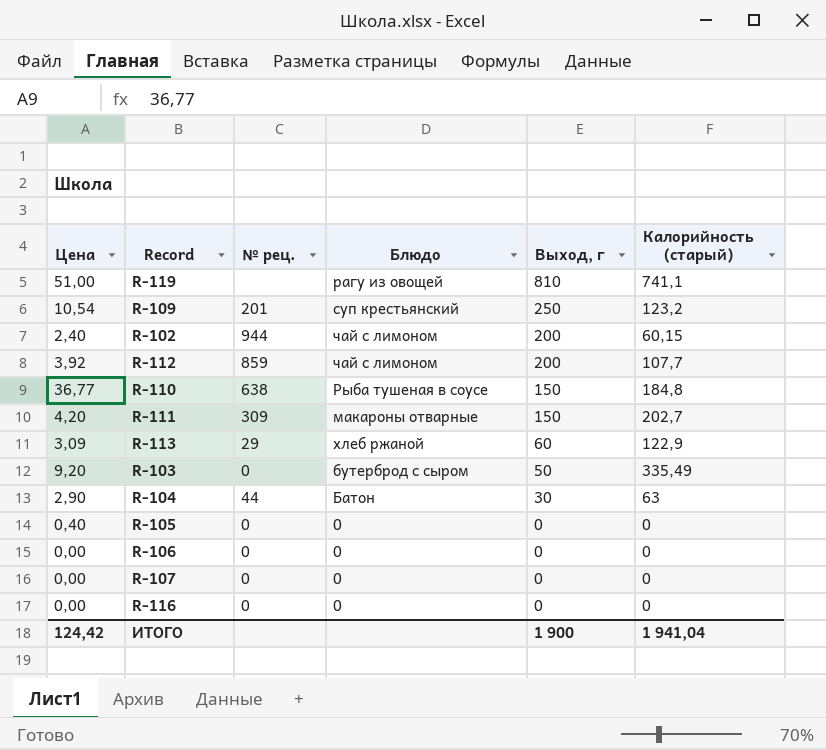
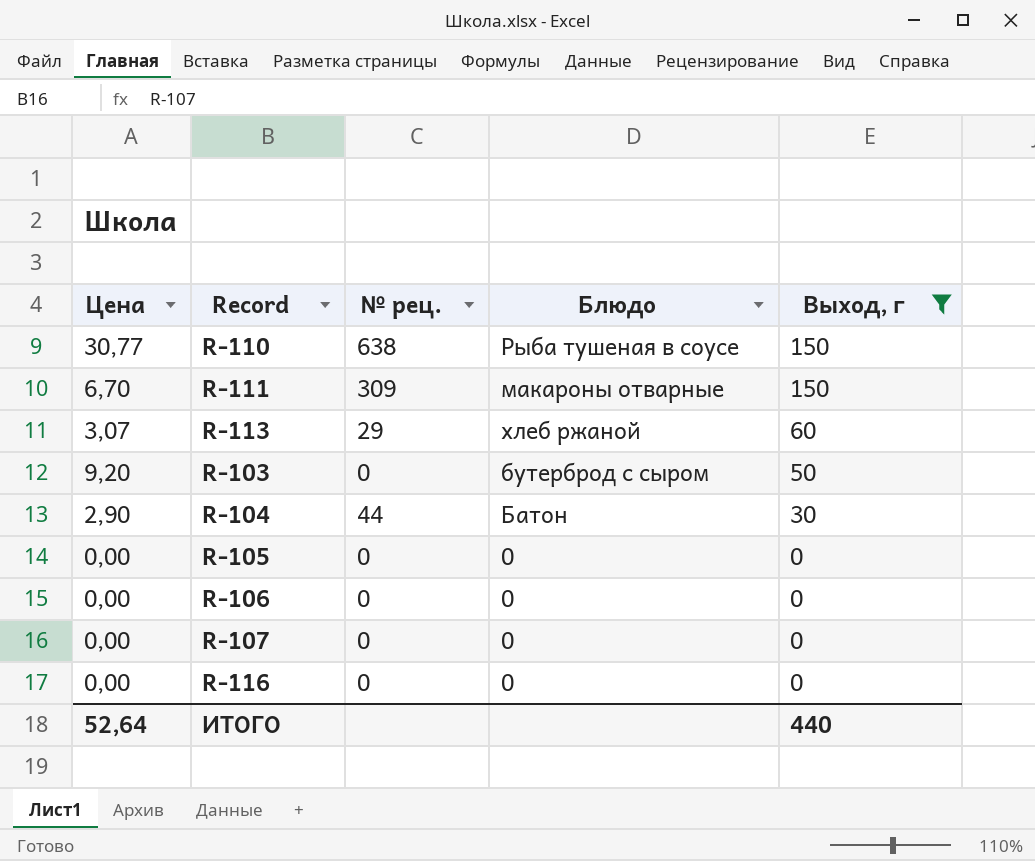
filter: none -> Выход, г <= 150
column Калорийность (старый) | position: 6 -> none
R-110 | Цена: 36,77 -> 30,77
R-111 | Цена: 4,20 -> 6,70
R-113 | Цена: 3,09 -> 3,07
R-105 | Цена: 0,40 -> 0,00
ИТОГО | Цена: 124,42 -> 52,64
ИТОГО | Выход, г: 1 900 -> 440

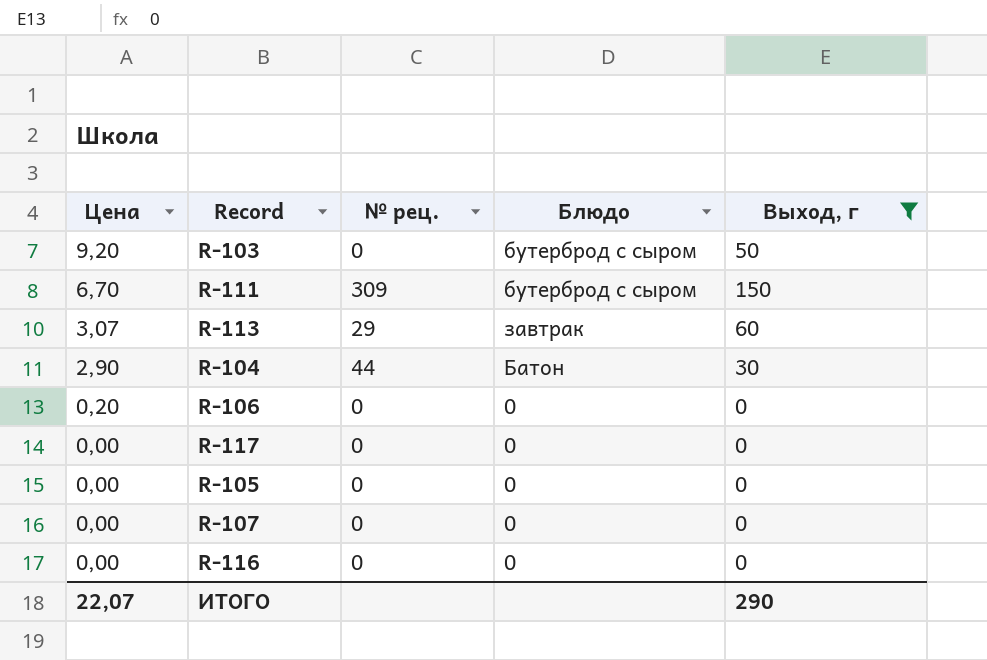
row order: Выход, г descending -> Цена descending
row R-110: 30,77 | 638 | Рыба тушеная в соусе | 150 -> none
R-111 | Блюдо: макароны отварные -> бутерброд с сыром
R-113 | Блюдо: хлеб ржаной -> завтрак
R-106 | Цена: 0,00 -> 0,20
row R-117: none -> 0,00 | 0 | 0 | 0
ИТОГО | Цена: 52,64 -> 22,07
ИТОГО | Выход, г: 440 -> 290

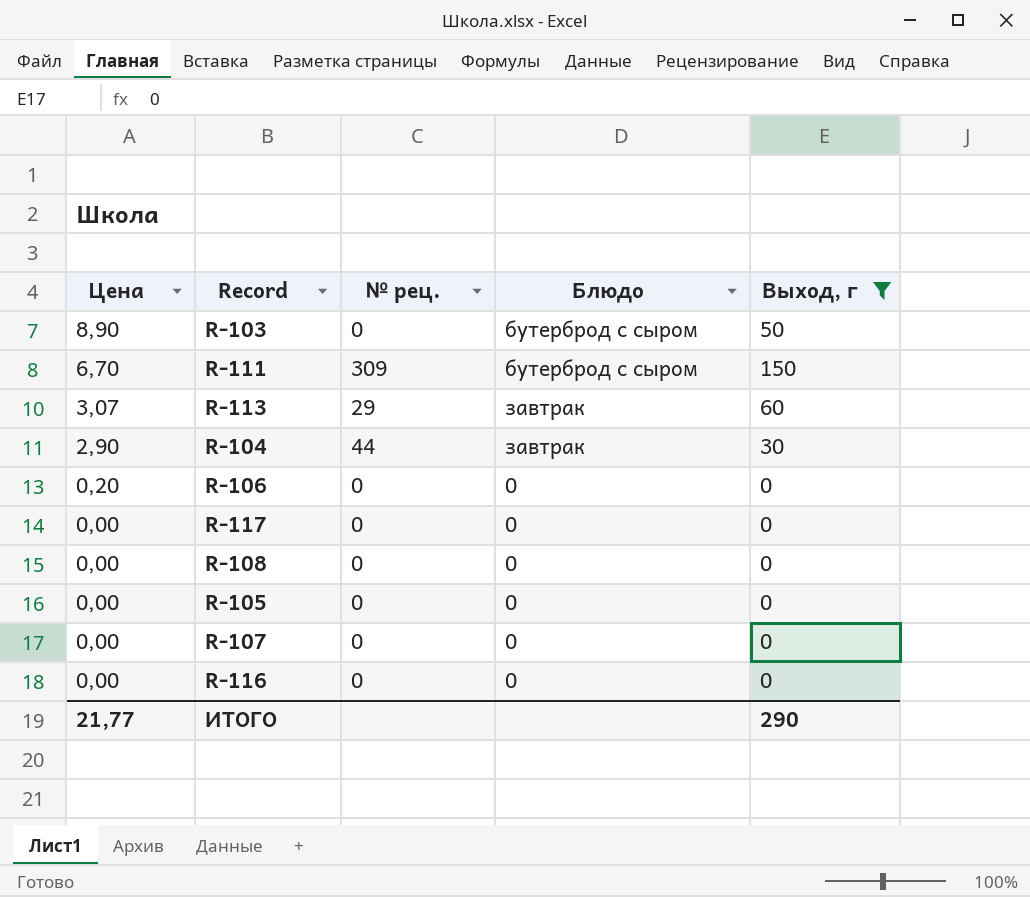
R-103 | Цена: 9,20 -> 8,90
R-104 | Блюдо: Батон -> завтрак
row R-108: none -> 0,00 | 0 | 0 | 0
ИТОГО | Цена: 22,07 -> 21,77

